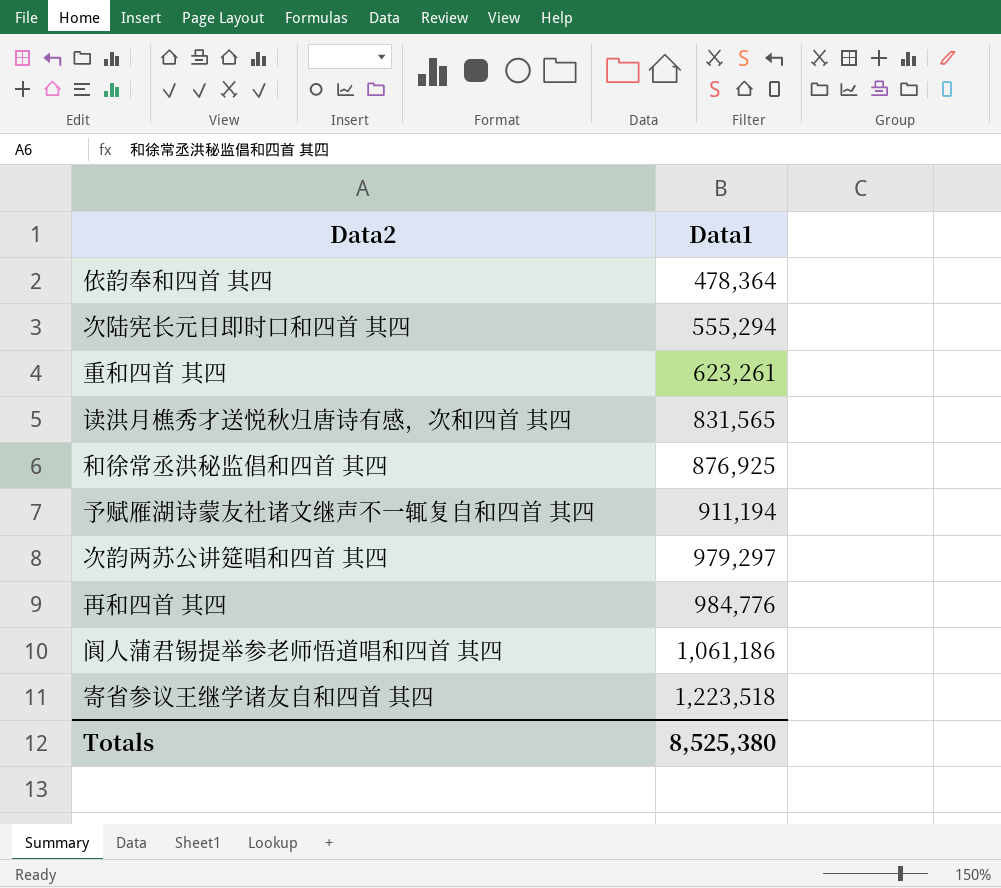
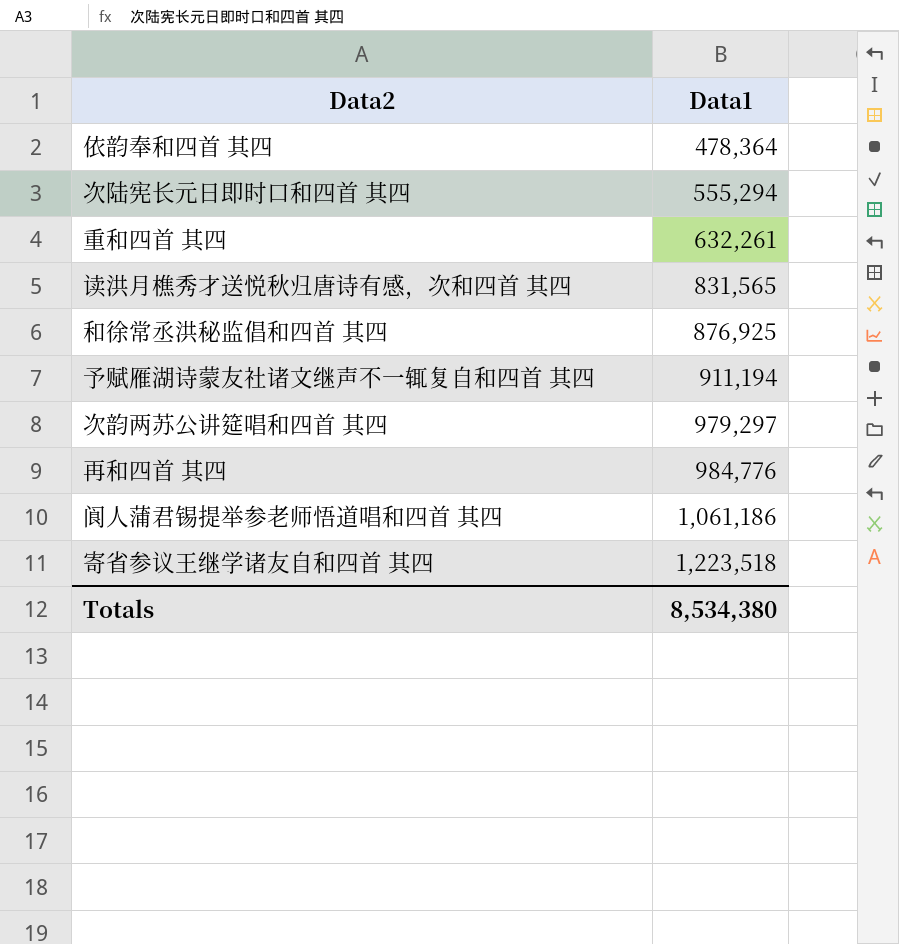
重和四首 其四 | Data1: 623,261 -> 632,261
Totals | Data1: 8,525,380 -> 8,534,380

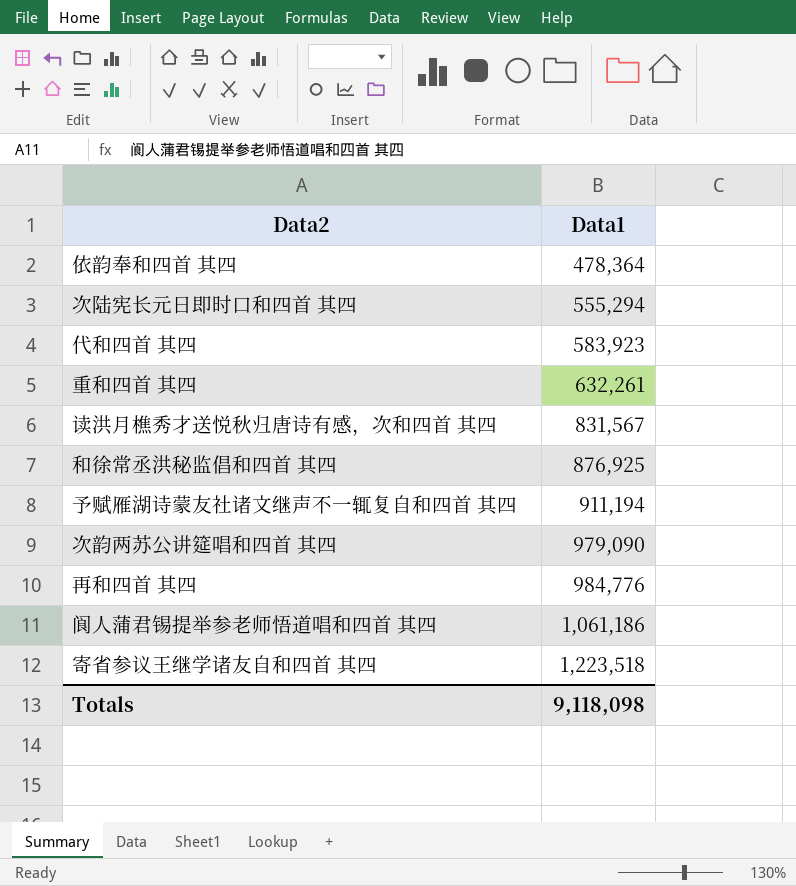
row 代和四首 其四: none -> 583,923
读洪月樵秀才送悦秋归唐诗有感，次和四首 其四 | Data1: 831,565 -> 831,567
次韵两苏公讲筵唱和四首 其四 | Data1: 979,297 -> 979,090
Totals | Data1: 8,534,380 -> 9,118,098

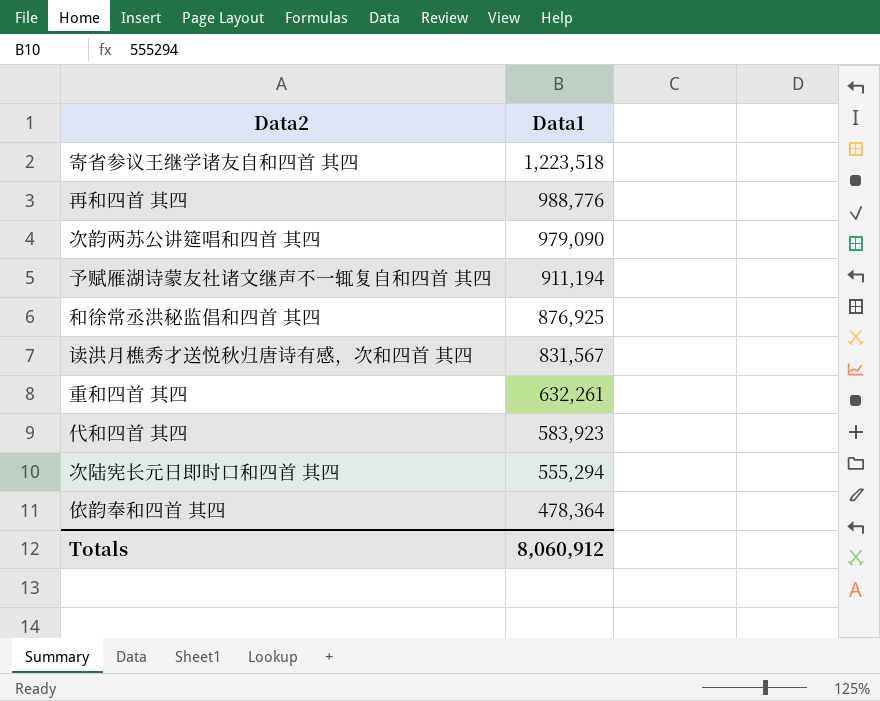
row order: Data1 ascending -> Data1 descending
row 阆人蒲君锡提举参老师悟道唱和四首 其四: 1,061,186 -> none
再和四首 其四 | Data1: 984,776 -> 988,776
Totals | Data1: 9,118,098 -> 8,060,912

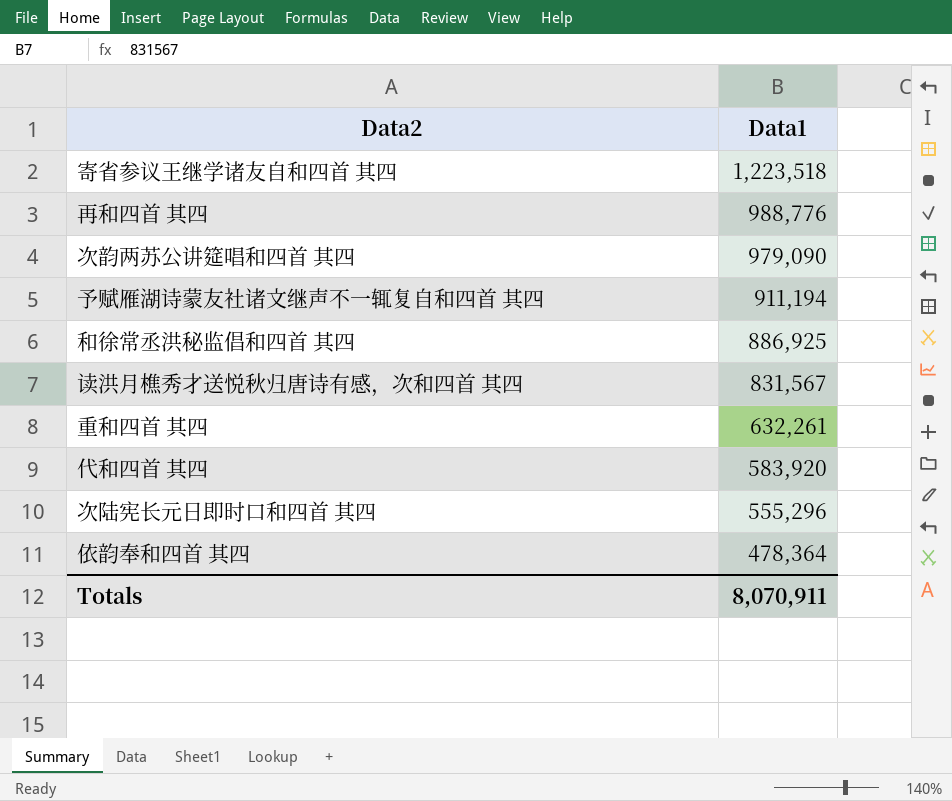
和徐常丞洪秘监倡和四首 其四 | Data1: 876,925 -> 886,925
代和四首 其四 | Data1: 583,923 -> 583,920
次陆宪长元日即时口和四首 其四 | Data1: 555,294 -> 555,296
Totals | Data1: 8,060,912 -> 8,070,911

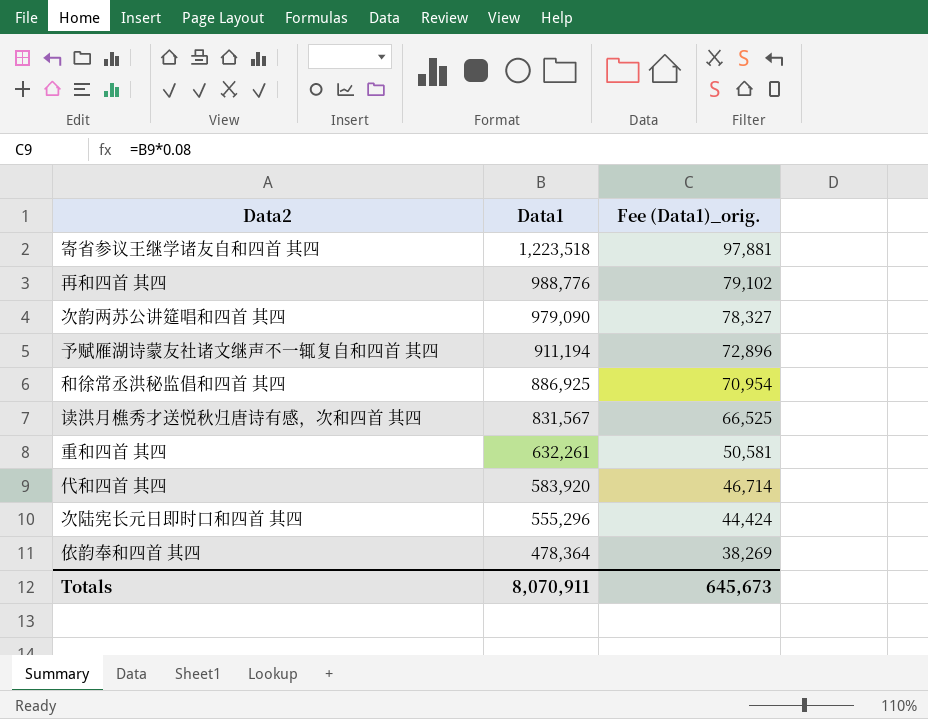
column Fee (Data1)_orig. | formula: none -> [Data1] * 0.08

